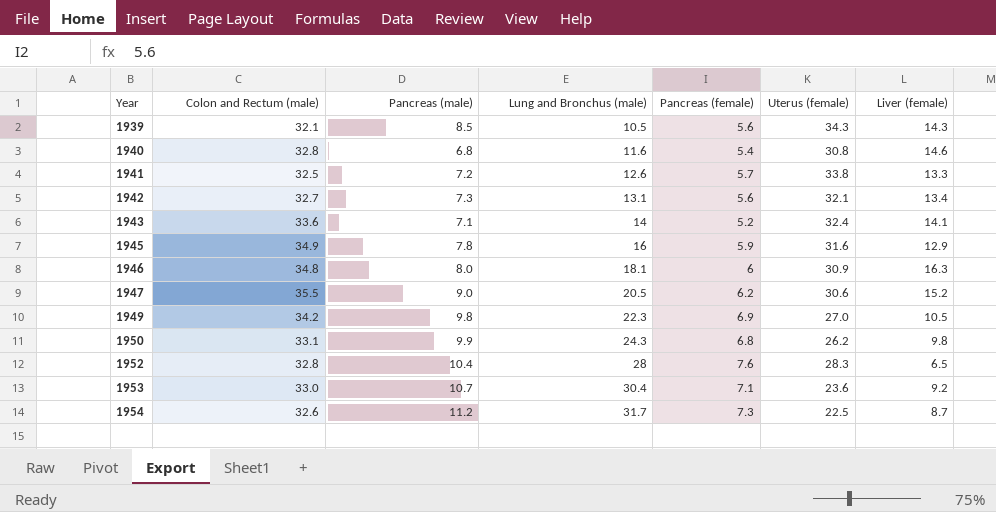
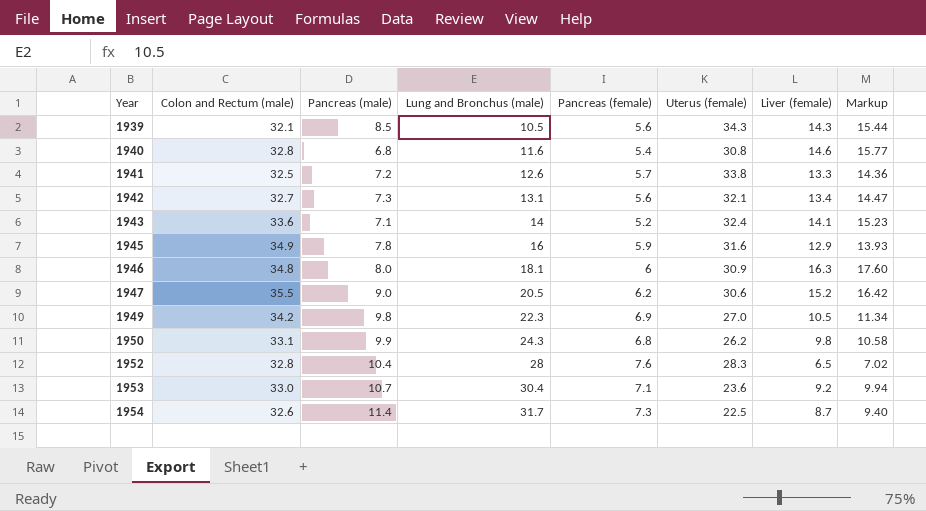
column Markup | formula: none -> [Liver (female)] * 1.08
1954 | Pancreas (male): 11.2 -> 11.4

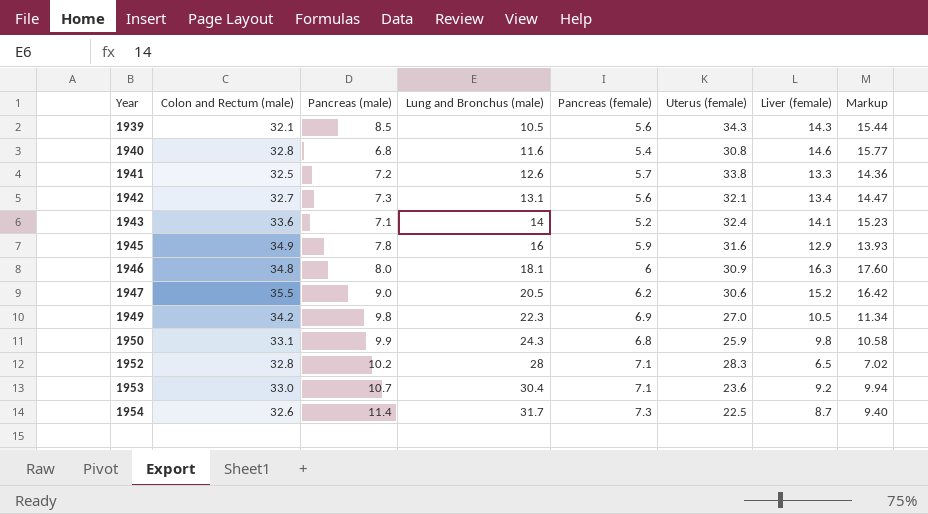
1950 | Uterus (female): 26.2 -> 25.9
1952 | Pancreas (male): 10.4 -> 10.2
1952 | Pancreas (female): 7.6 -> 7.1

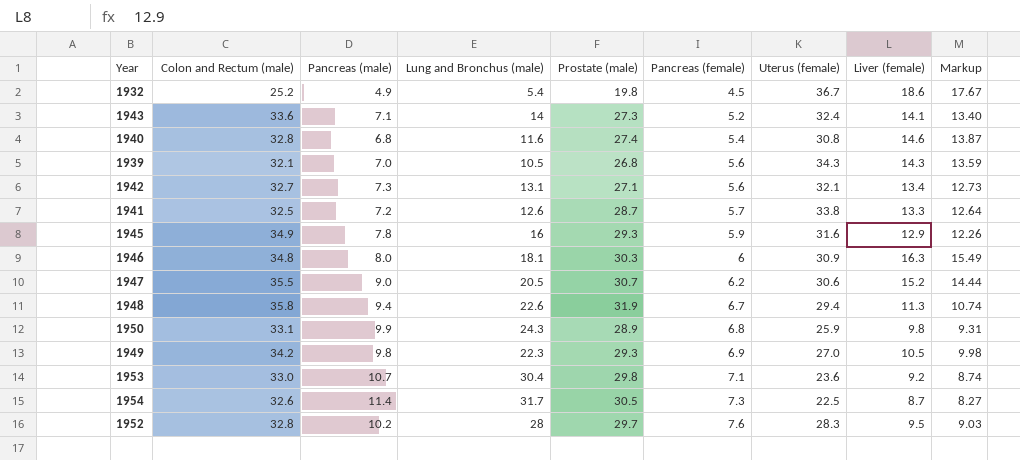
row order: Year ascending -> Pancreas (female) ascending
column Prostate (male) | position: none -> 5
column Markup | formula: [Liver (female)] * 1.08 -> [Liver (female)] * 0.95
row 1932: none -> 25.2 | 4.9 | 5.4 | 19.8 | 4.5 | 36.7 | 18.6 | 17.67
1939 | Pancreas (male): 8.5 -> 7.0
row 1948: none -> 35.8 | 9.4 | 22.6 | 31.9 | 6.7 | 29.4 | 11.3 | 10.74
1952 | Pancreas (female): 7.1 -> 7.6
1952 | Liver (female): 6.5 -> 9.5

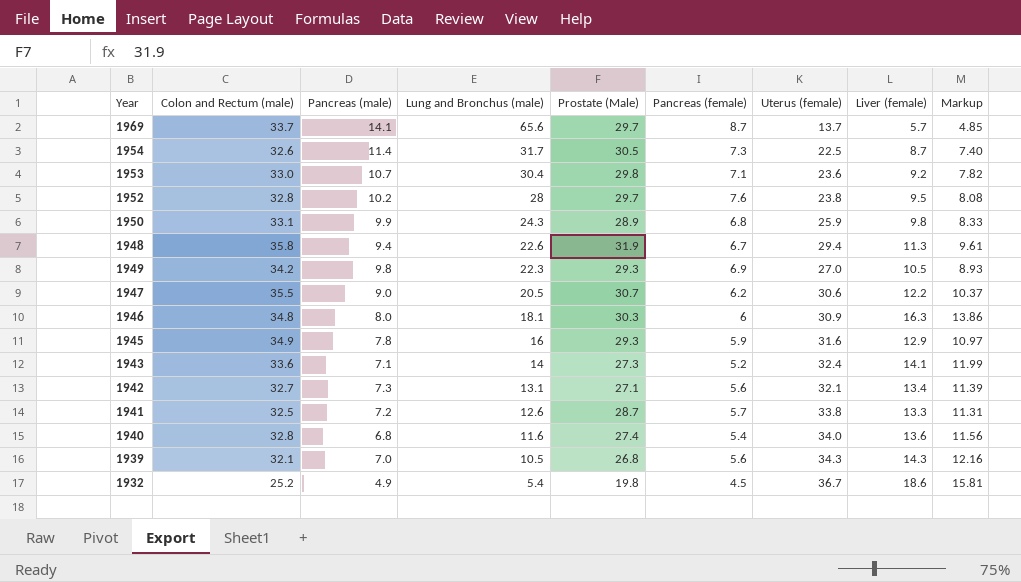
row order: Pancreas (female) ascending -> Lung and Bronchus (male) descending
column name: Prostate (male) -> Prostate (Male)
column Markup | formula: [Liver (female)] * 0.95 -> [Liver (female)] * 0.85
row 1969: none -> 33.7 | 14.1 | 65.6 | 29.7 | 8.7 | 13.7 | 5.7 | 4.85
1952 | Uterus (female): 28.3 -> 23.8
1947 | Liver (female): 15.2 -> 12.2
1940 | Uterus (female): 30.8 -> 34.0
1940 | Liver (female): 14.6 -> 13.6

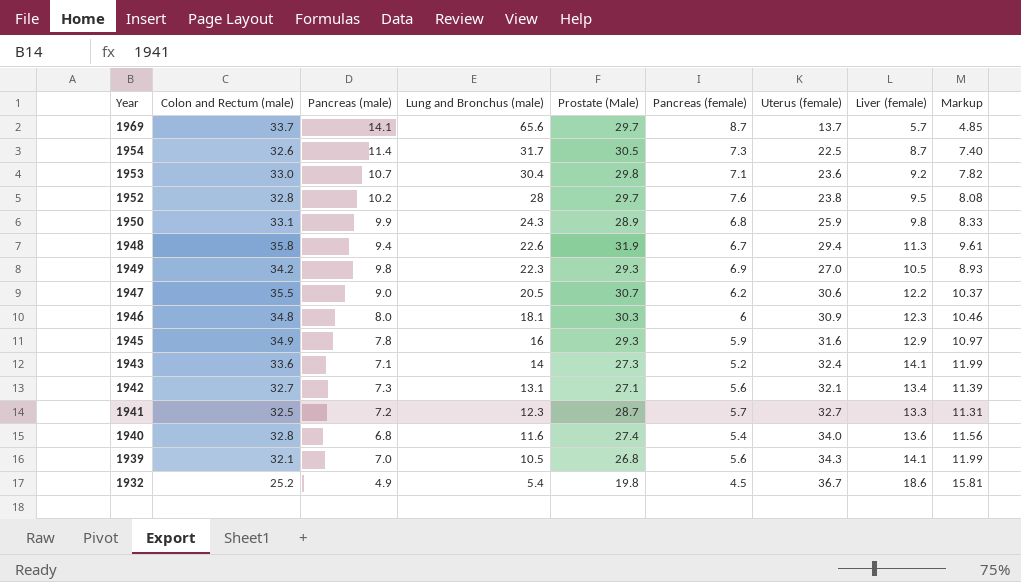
1946 | Liver (female): 16.3 -> 12.3
1946 | Markup: 13.86 -> 10.46
1941 | Lung and Bronchus (male): 12.6 -> 12.3
1941 | Uterus (female): 33.8 -> 32.7
1939 | Liver (female): 14.3 -> 14.1
1939 | Markup: 12.16 -> 11.99

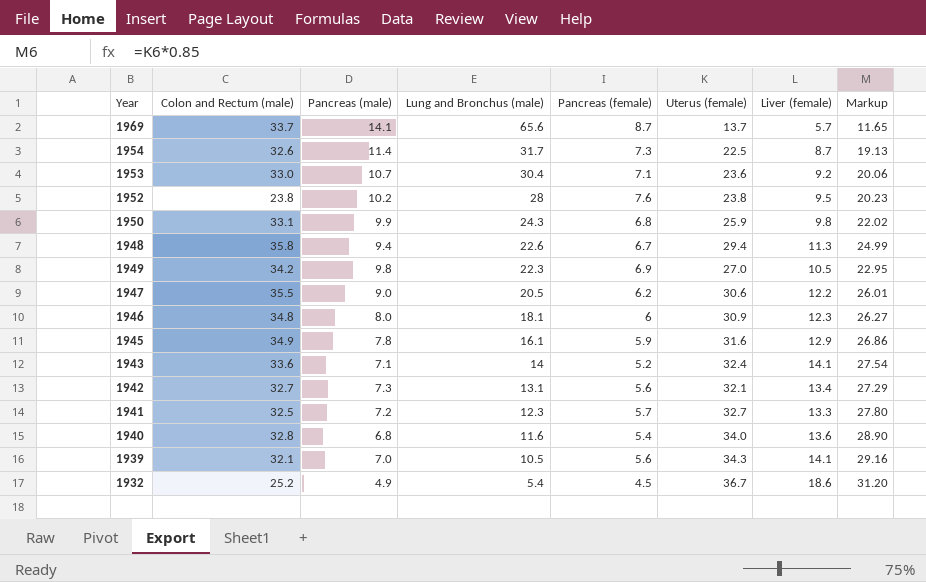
column Prostate (Male) | position: 5 -> none
column Markup | formula: [Liver (female)] * 0.85 -> [Uterus (female)] * 0.85
1952 | Colon and Rectum (male): 32.8 -> 23.8
1945 | Lung and Bronchus (male): 16 -> 16.1

